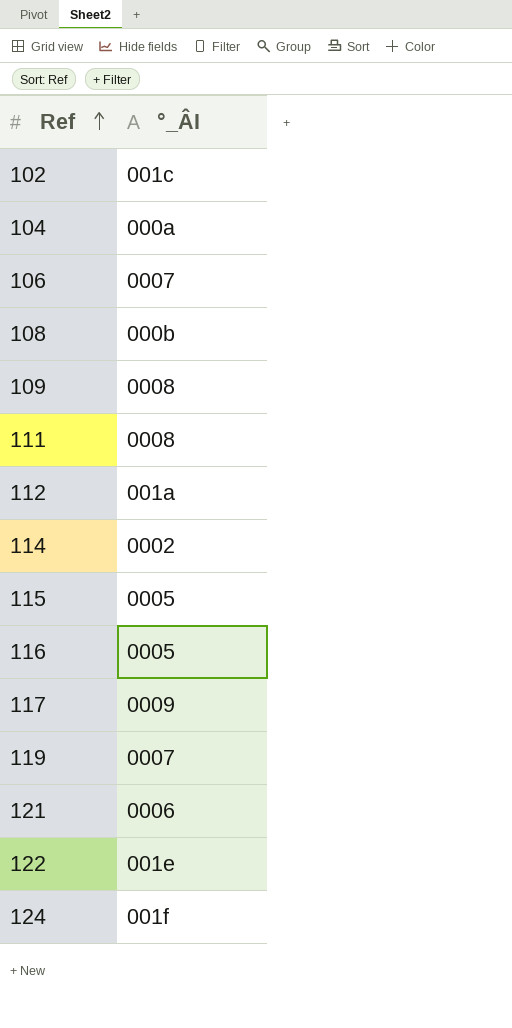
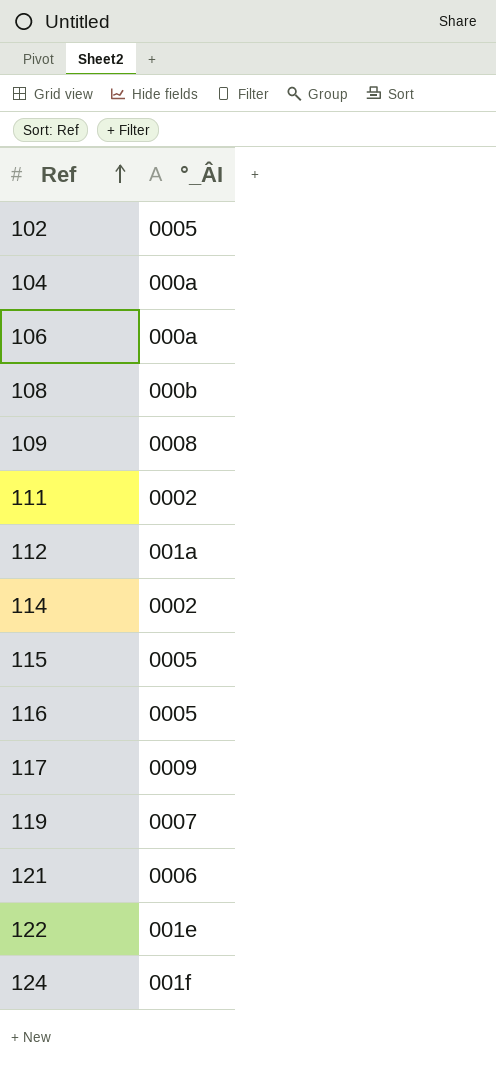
102 | °_ÂI: 001c -> 0005
106 | °_ÂI: 0007 -> 000a
111 | °_ÂI: 0008 -> 0002

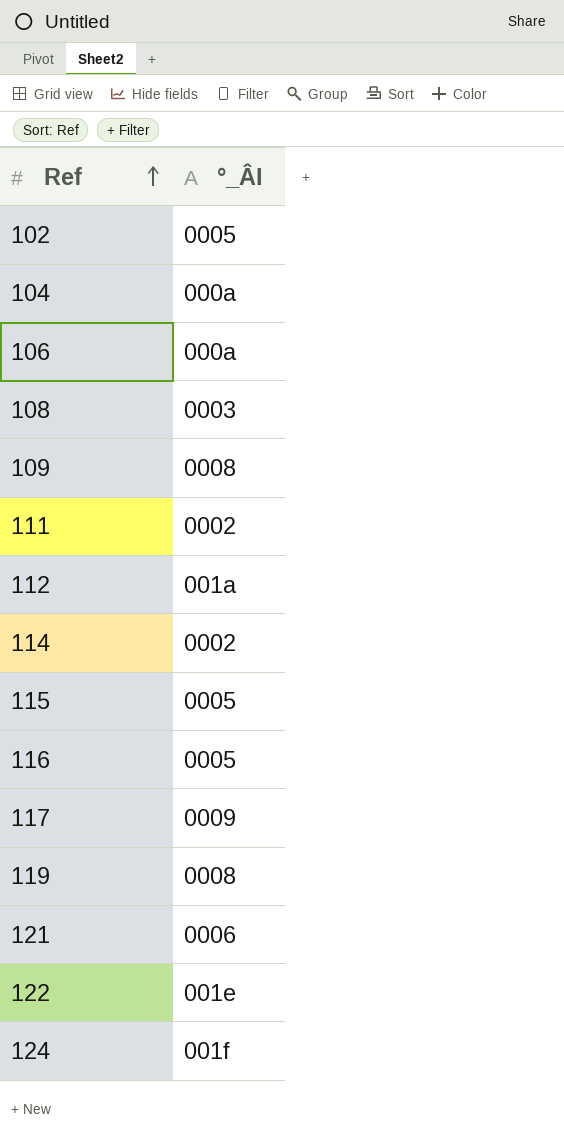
108 | °_ÂI: 000b -> 0003
119 | °_ÂI: 0007 -> 0008

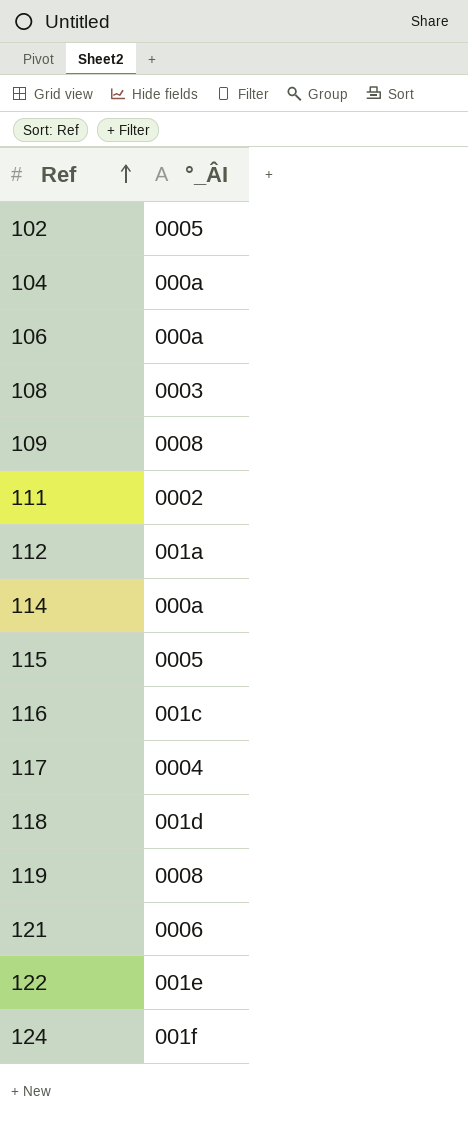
114 | °_ÂI: 0002 -> 000a
116 | °_ÂI: 0005 -> 001c
117 | °_ÂI: 0009 -> 0004
row 118: none -> 001d

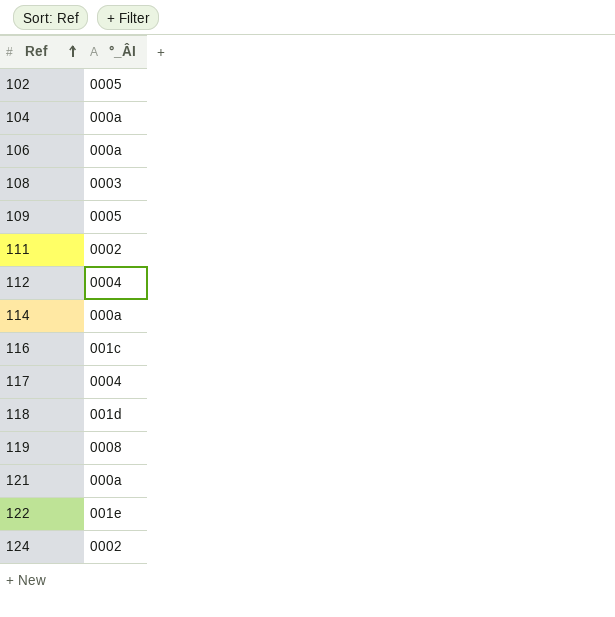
row 115: 0005 -> none
109 | °_ÂI: 0008 -> 0005
112 | °_ÂI: 001a -> 0004
121 | °_ÂI: 0006 -> 000a
124 | °_ÂI: 001f -> 0002

